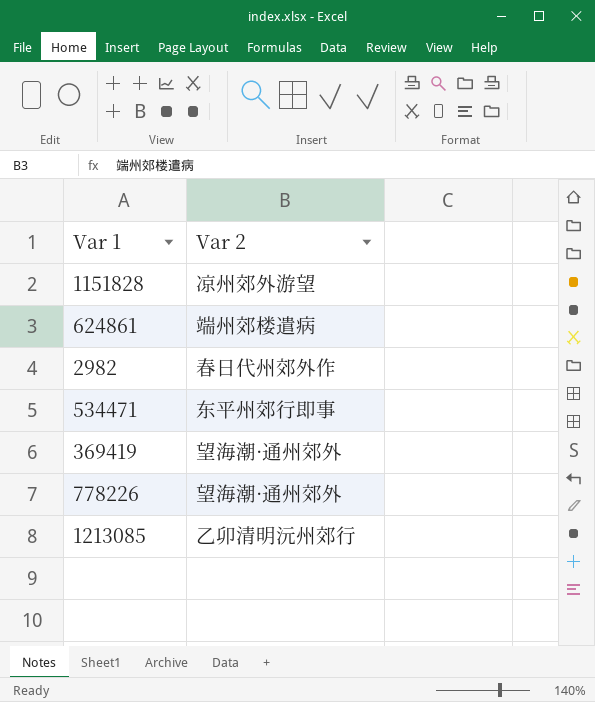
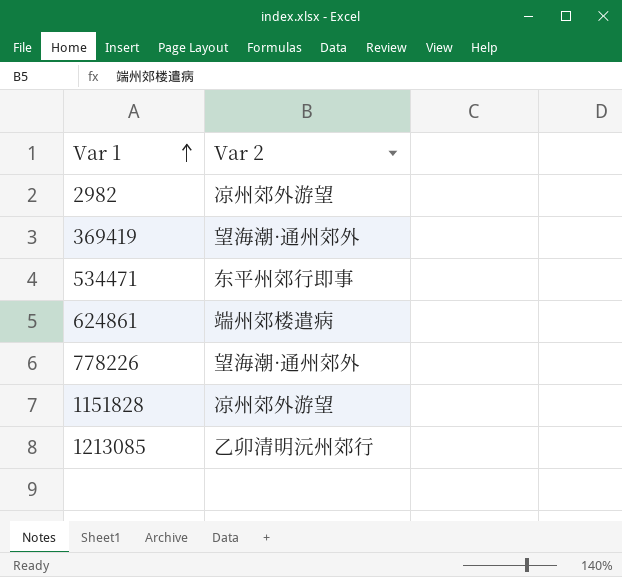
row order: none -> Var 1 ascending
2982 | Var 2: 春日代州郊外作 -> 凉州郊外游望

